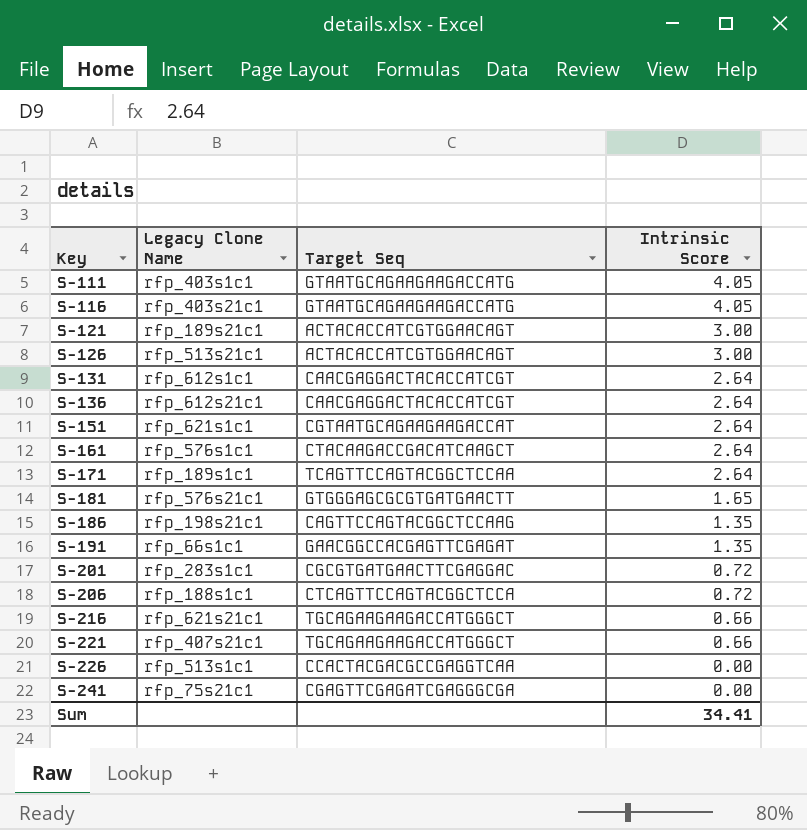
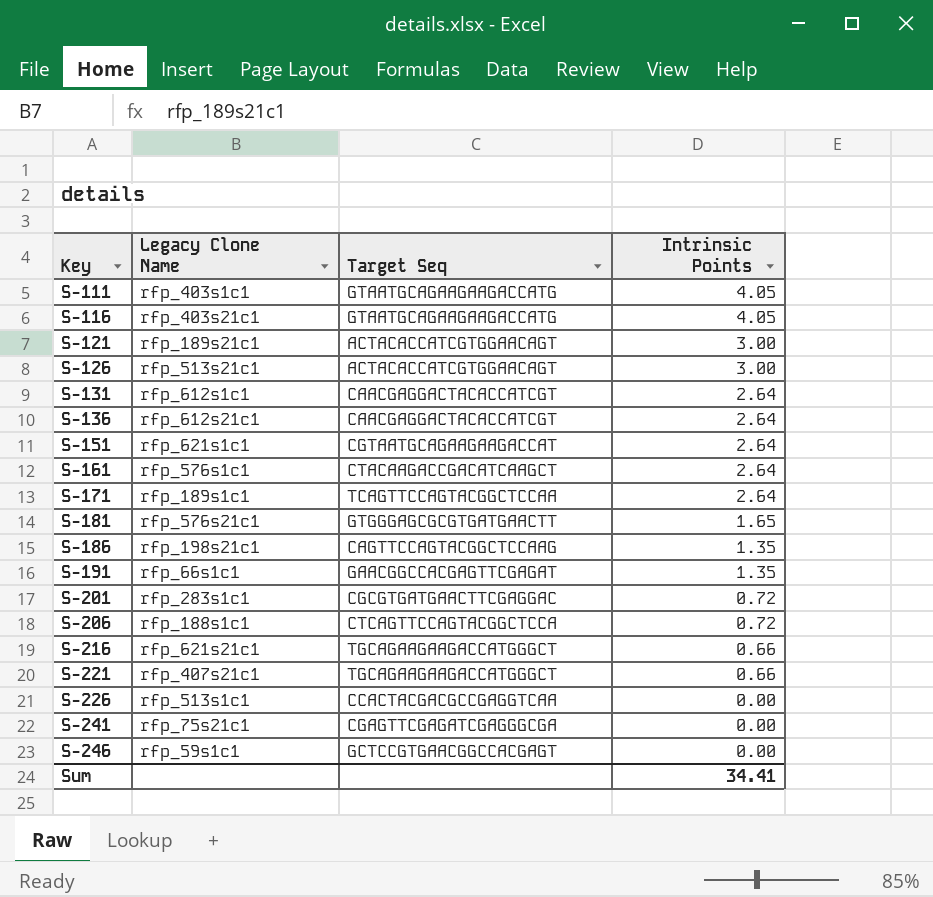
column name: Intrinsic Score -> Intrinsic Points
row S-246: none -> rfp_59s1c1 | GCTCCGTGAACGGCCACGAGT | 0.00

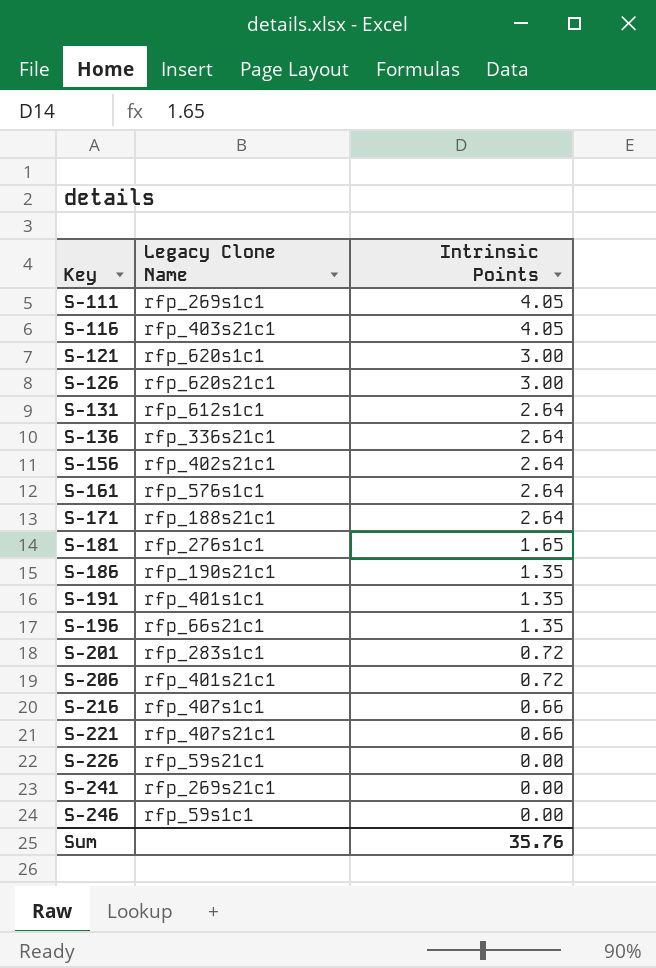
column Target Seq | position: 3 -> none
row S-151: rfp_621s1c1 | CGTAATGCAGAAGAAGACCAT | 2.64 -> none
S-111 | Legacy Clone Name: rfp_403s1c1 -> rfp_269s1c1
S-121 | Legacy Clone Name: rfp_189s21c1 -> rfp_620s1c1
S-126 | Legacy Clone Name: rfp_513s21c1 -> rfp_620s21c1
S-136 | Legacy Clone Name: rfp_612s21c1 -> rfp_336s21c1
row S-156: none -> rfp_402s21c1 | 2.64
S-171 | Legacy Clone Name: rfp_189s1c1 -> rfp_188s21c1
S-181 | Legacy Clone Name: rfp_576s21c1 -> rfp_276s1c1
S-186 | Legacy Clone Name: rfp_198s21c1 -> rfp_190s21c1
S-191 | Legacy Clone Name: rfp_66s1c1 -> rfp_401s1c1
row S-196: none -> rfp_66s21c1 | 1.35
S-206 | Legacy Clone Name: rfp_188s1c1 -> rfp_401s21c1
S-216 | Legacy Clone Name: rfp_621s21c1 -> rfp_407s1c1
S-226 | Legacy Clone Name: rfp_513s1c1 -> rfp_59s21c1
S-241 | Legacy Clone Name: rfp_75s21c1 -> rfp_269s21c1
Sum | Intrinsic Points: 34.41 -> 35.76

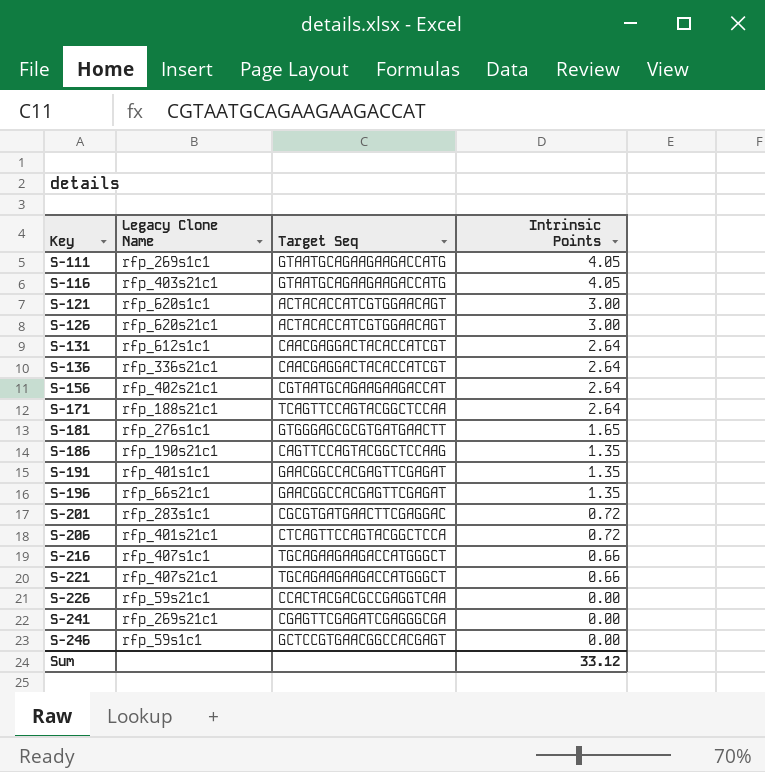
column Target Seq | position: none -> 3
row S-161: rfp_576s1c1 | 2.64 -> none
Sum | Intrinsic Points: 35.76 -> 33.12

